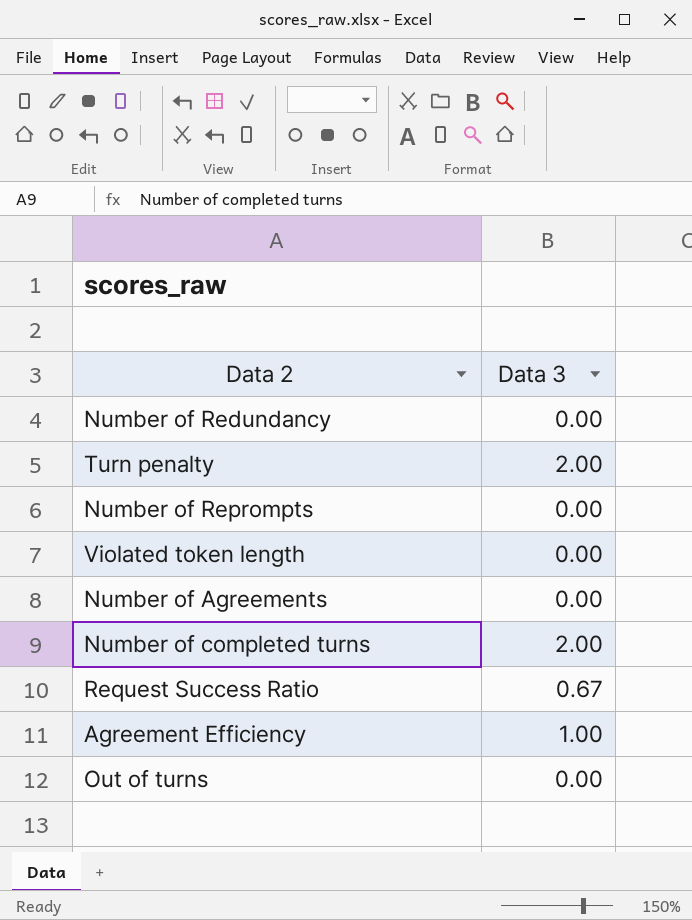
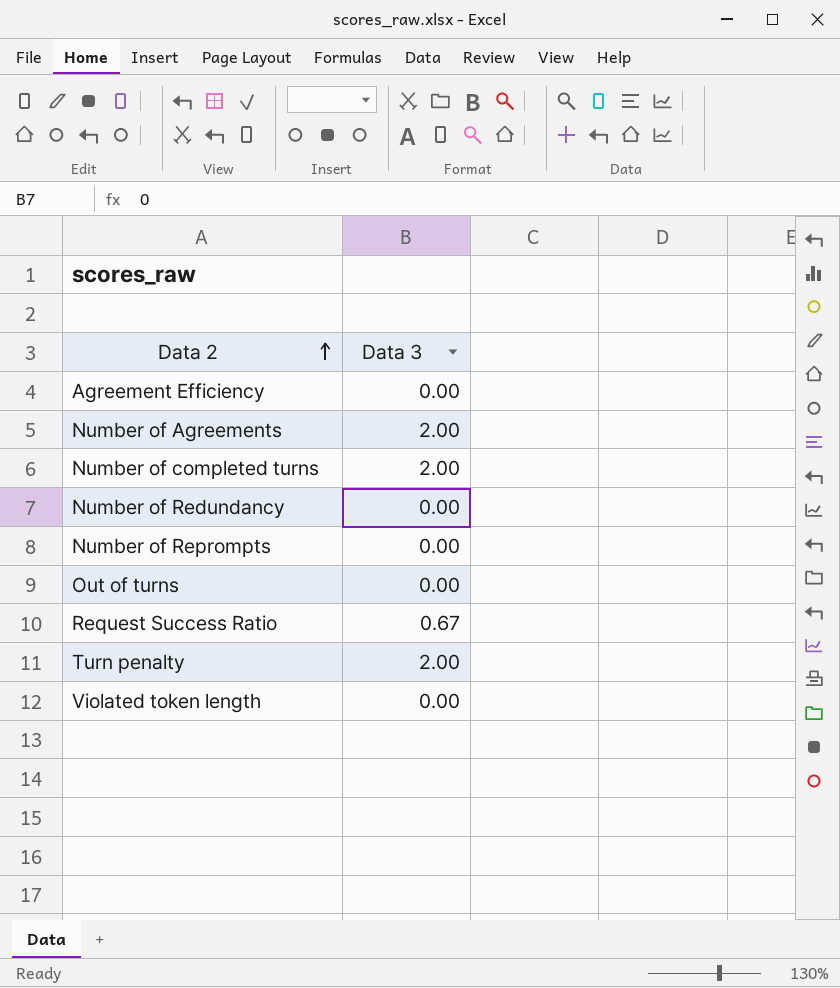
row order: none -> Data 2 ascending
Agreement Efficiency | Data 3: 1.00 -> 0.00
Number of Agreements | Data 3: 0.00 -> 2.00

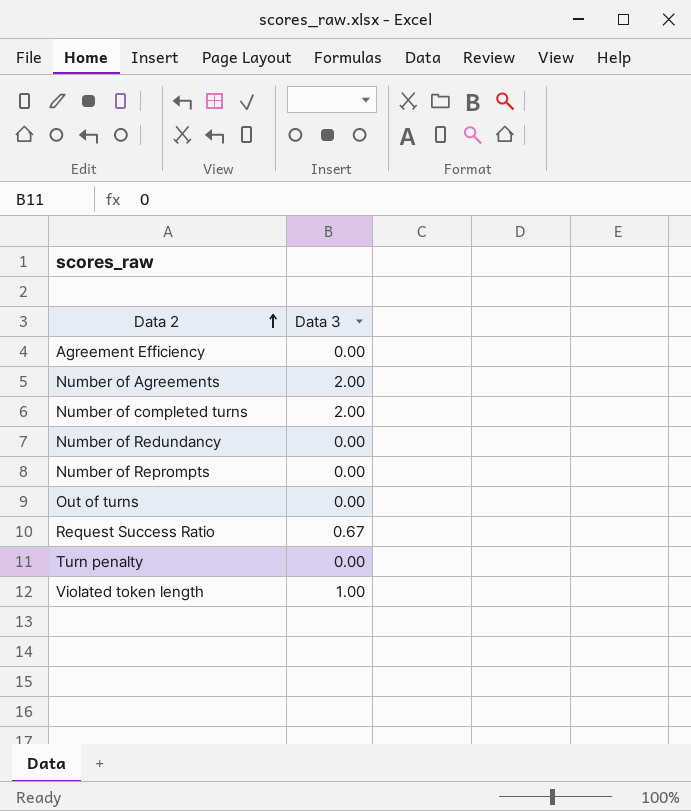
Turn penalty | Data 3: 2.00 -> 0.00
Violated token length | Data 3: 0.00 -> 1.00

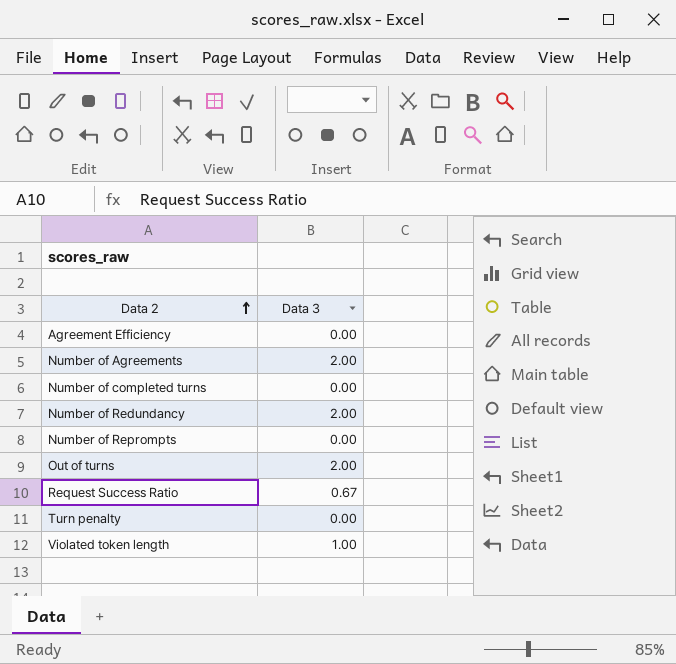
Number of completed turns | Data 3: 2.00 -> 0.00
Number of Redundancy | Data 3: 0.00 -> 2.00
Out of turns | Data 3: 0.00 -> 2.00

